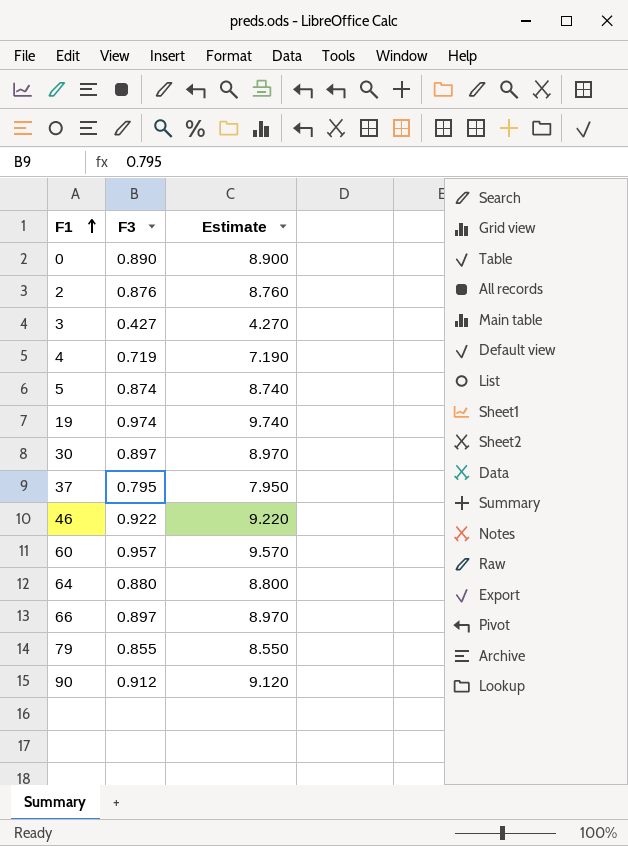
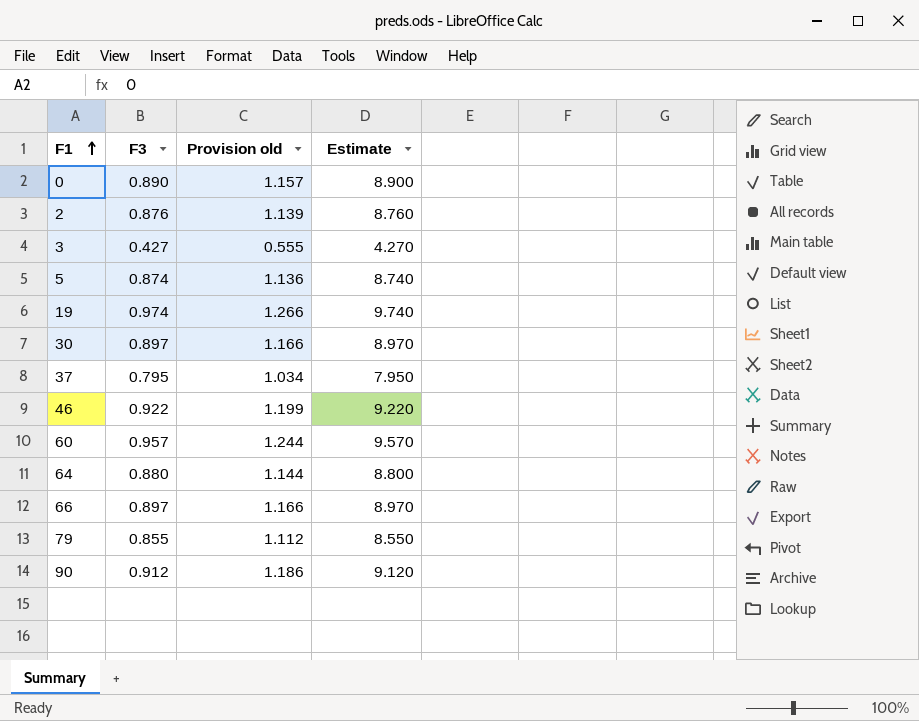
column Provision old | formula: none -> [F3] * 1.3
row 4: 0.719 | 7.190 -> none

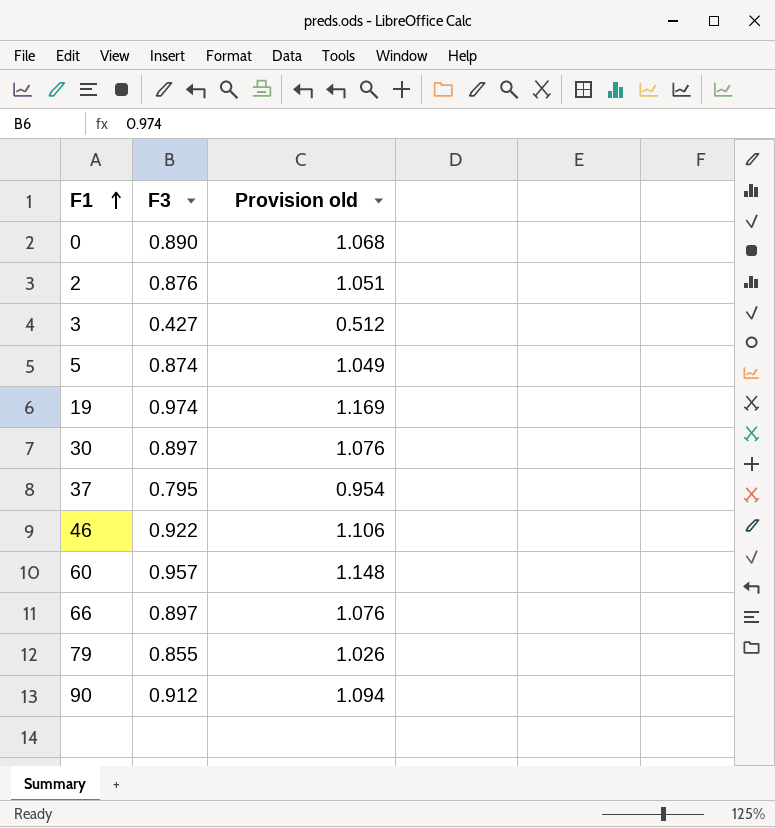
column Estimate | formula: [F3] * 10 -> none
column Provision old | formula: [F3] * 1.3 -> [F3] * 1.2
row 64: 0.880 | 1.144 | 8.800 -> none

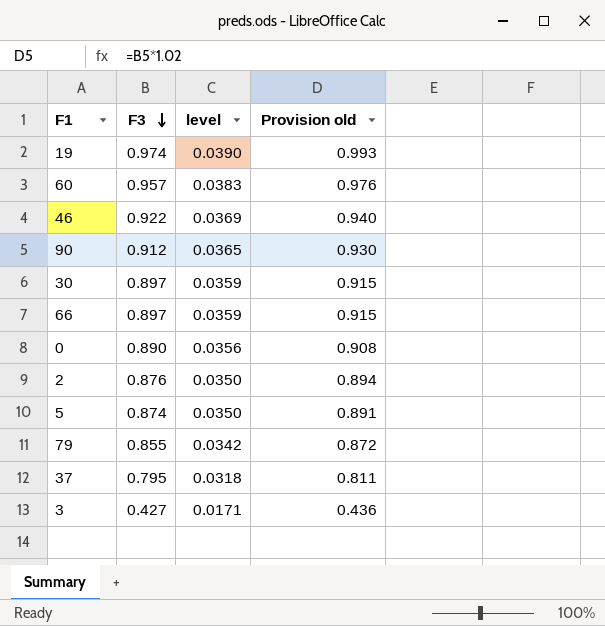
row order: F1 ascending -> F3 descending
column level | formula: none -> [F3] * 0.04
column Provision old | formula: [F3] * 1.2 -> [F3] * 1.02

